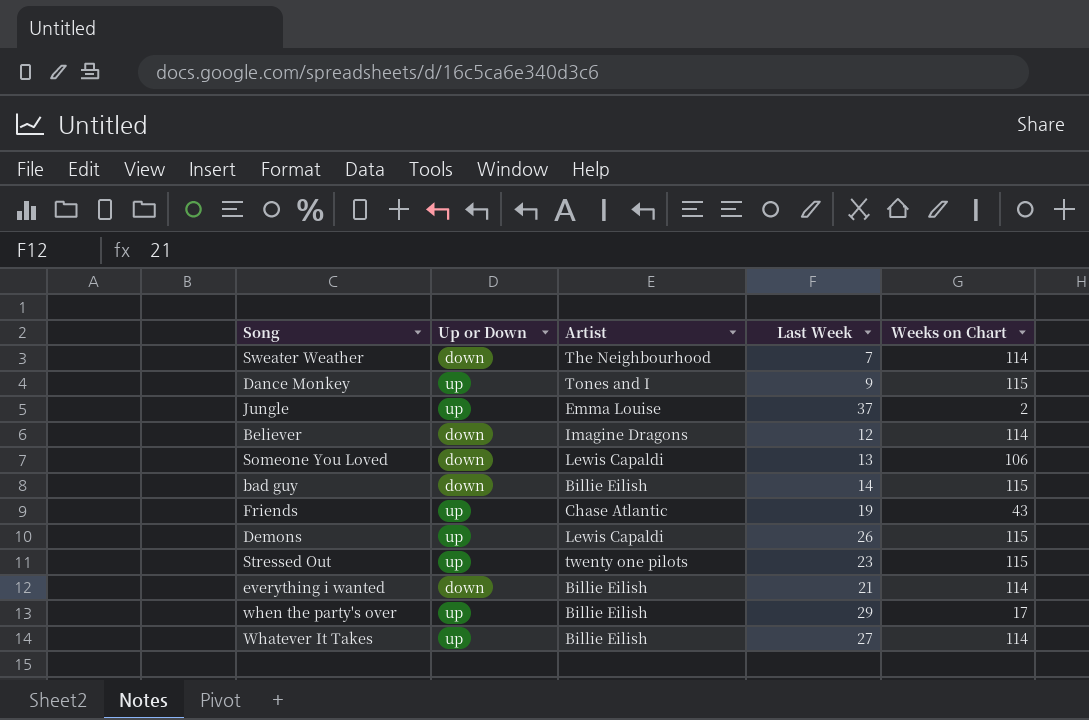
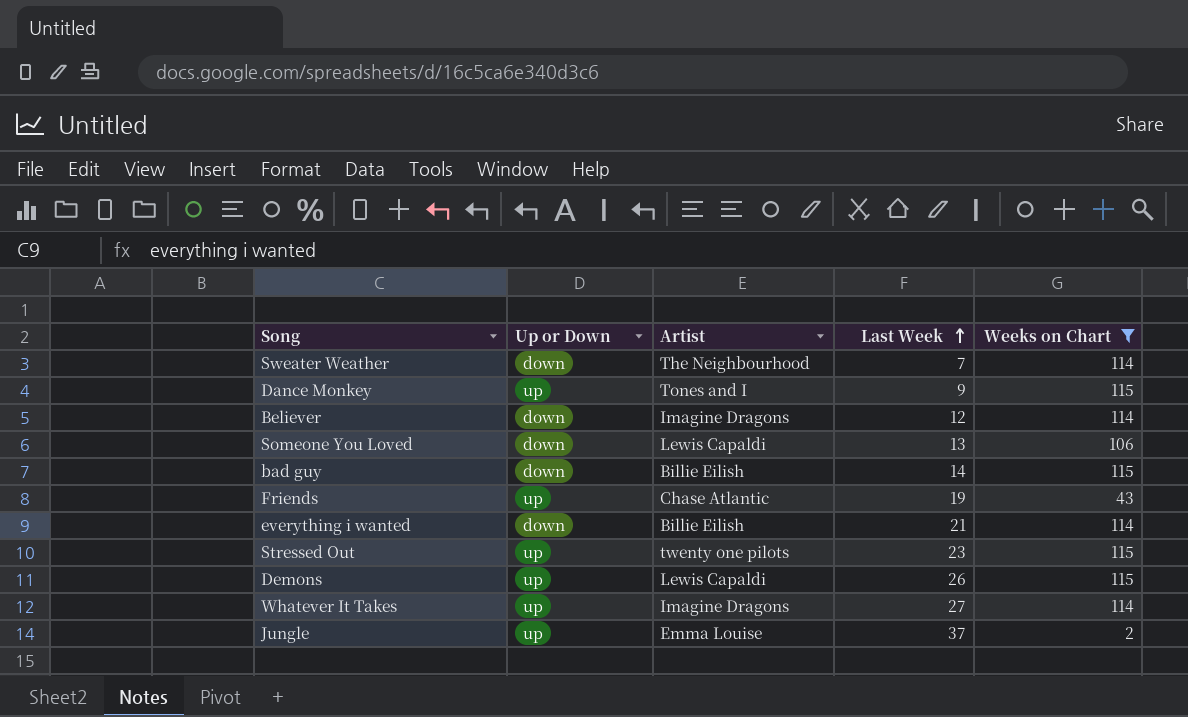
filter: none -> Weeks on Chart != 17
row order: none -> Last Week ascending
Whatever It Takes | Artist: Billie Eilish -> Imagine Dragons

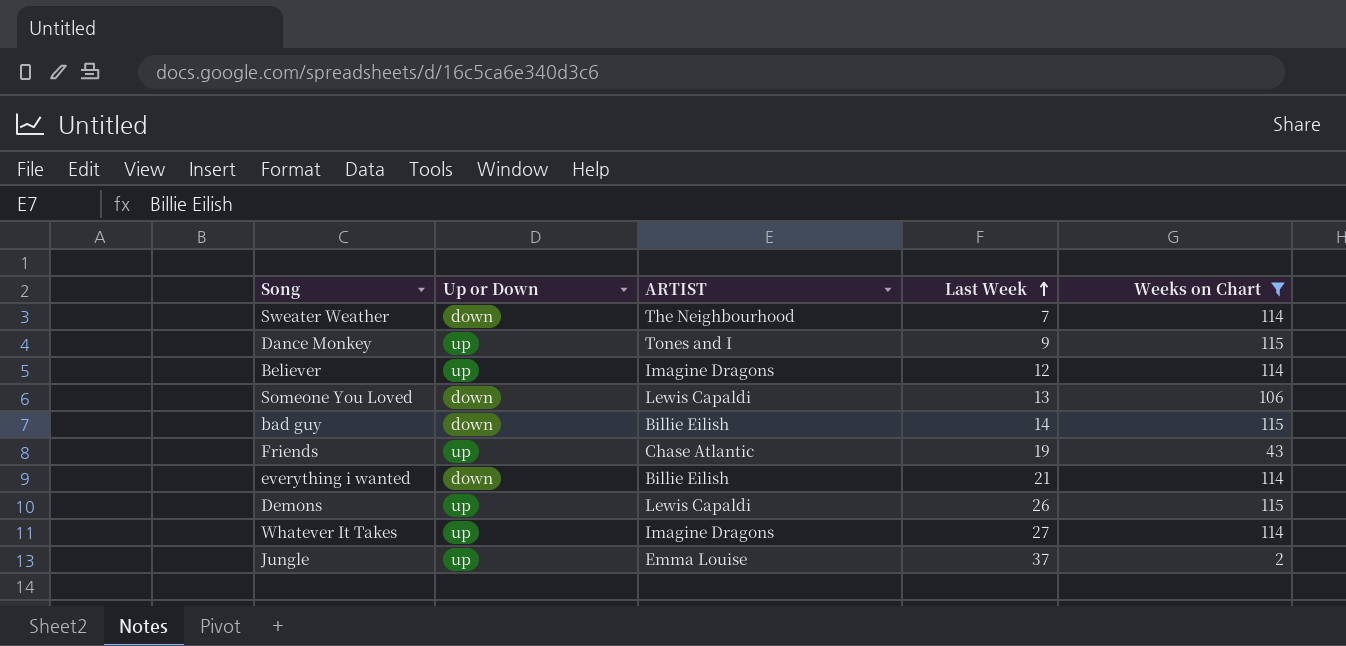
column name: Artist -> ARTIST
row Stressed Out: up | twenty one pilots | 23 | 115 -> none
Believer | Up or Down: down -> up

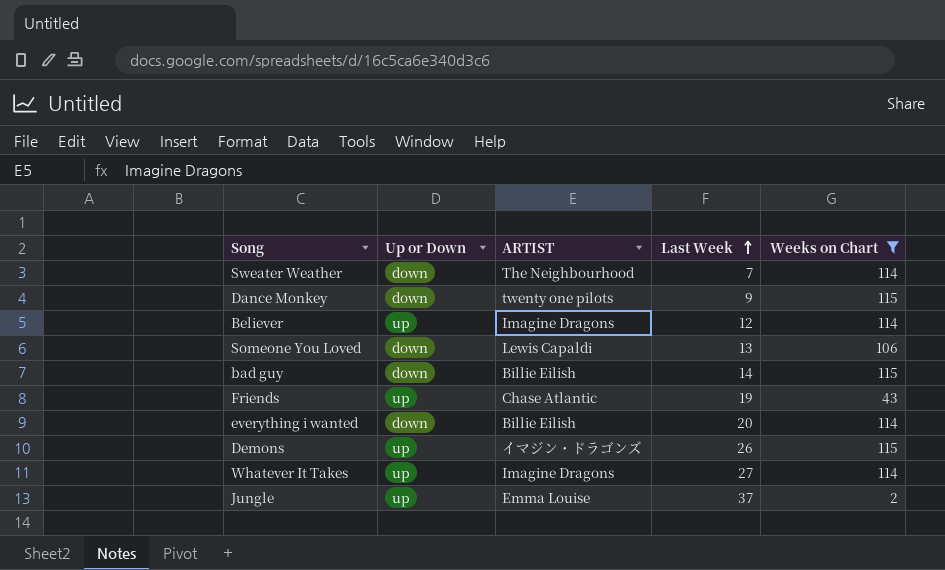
Dance Monkey | Up or Down: up -> down
Dance Monkey | ARTIST: Tones and I -> twenty one pilots
everything i wanted | Last Week: 21 -> 20
Demons | ARTIST: Lewis Capaldi -> イマジン・ドラゴンズ

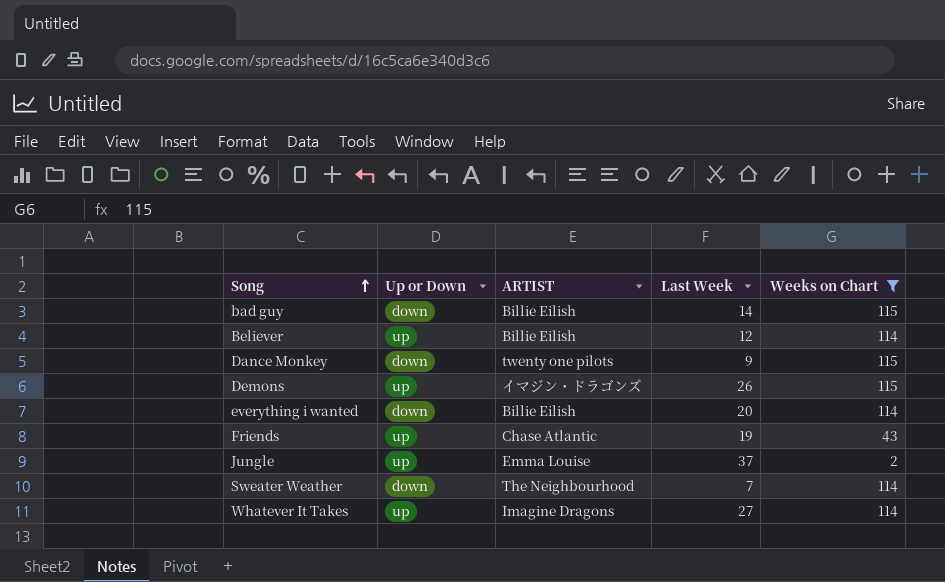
row order: Last Week ascending -> Song ascending
row Someone You Loved: down | Lewis Capaldi | 13 | 106 -> none
Believer | ARTIST: Imagine Dragons -> Billie Eilish

